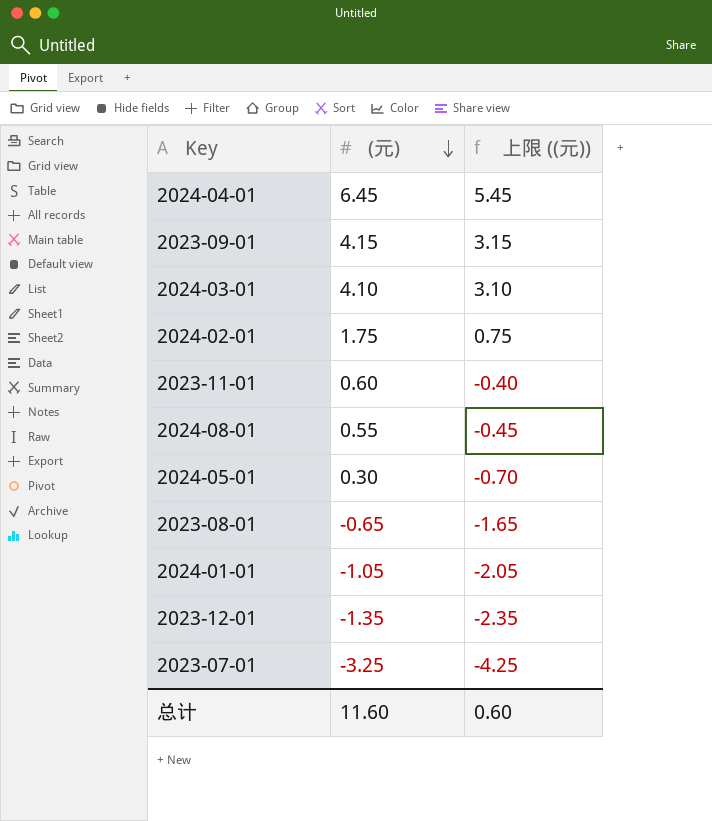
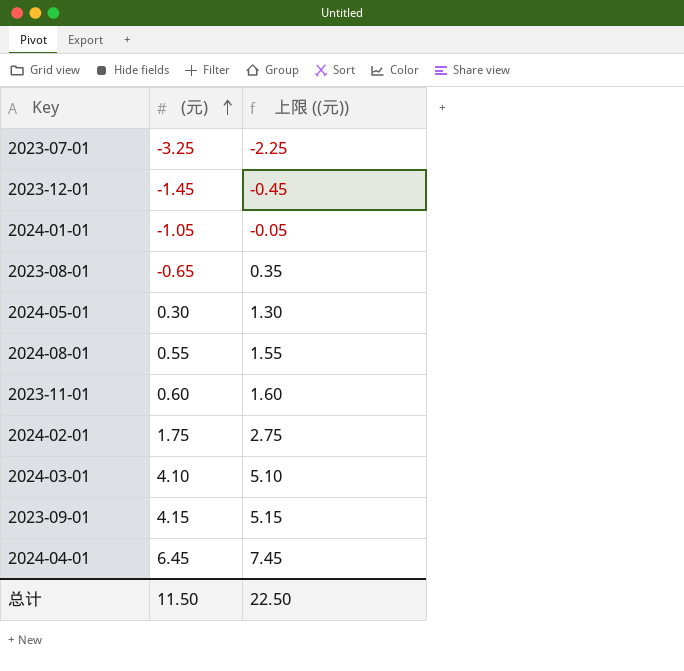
row order: (元) descending -> (元) ascending
column 上限 ((元)) | formula: [(元)] - 1 -> [(元)] + 1
2023-12-01 | (元): -1.35 -> -1.45
总计 | (元): 11.60 -> 11.50
总计 | 上限 ((元)): 0.60 -> 22.50

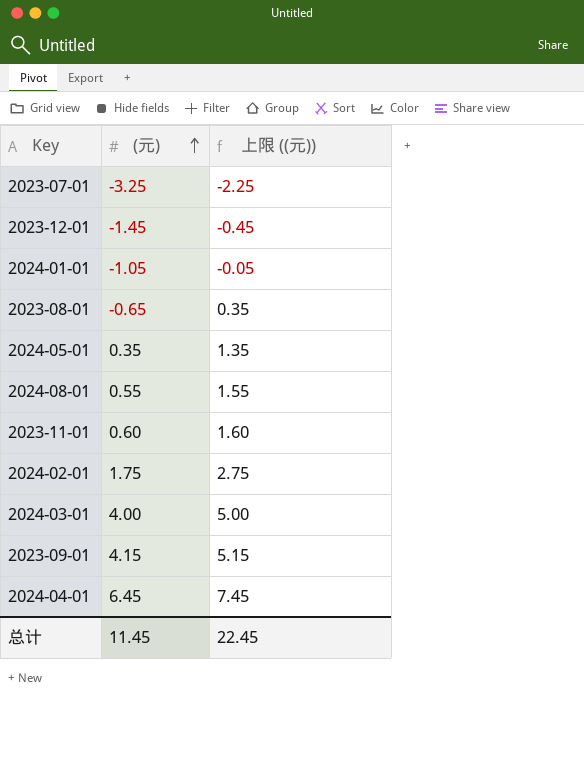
2024-05-01 | (元): 0.30 -> 0.35
2024-05-01 | 上限 ((元)): 1.30 -> 1.35
2024-03-01 | (元): 4.10 -> 4.00
2024-03-01 | 上限 ((元)): 5.10 -> 5.00
总计 | (元): 11.50 -> 11.45
总计 | 上限 ((元)): 22.50 -> 22.45

